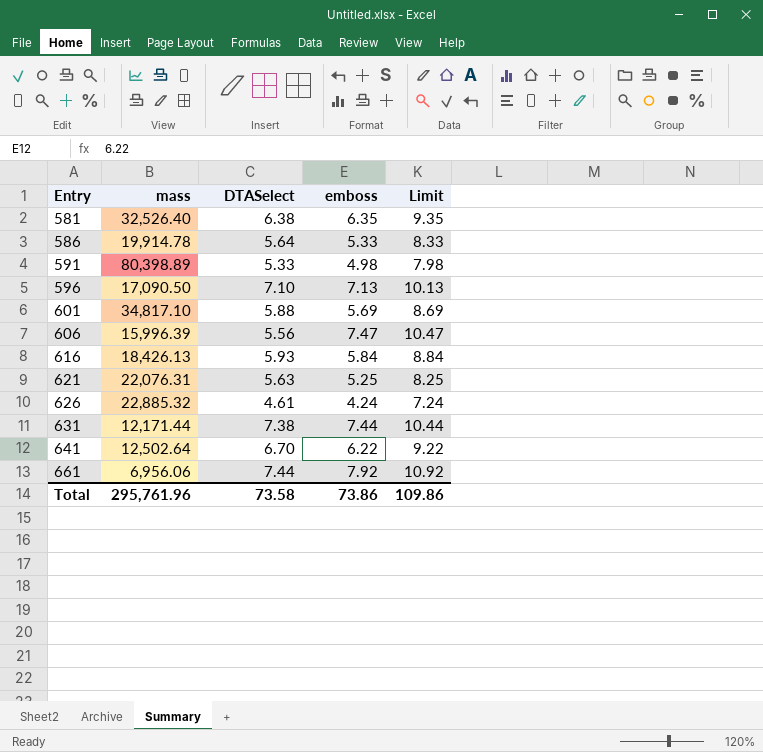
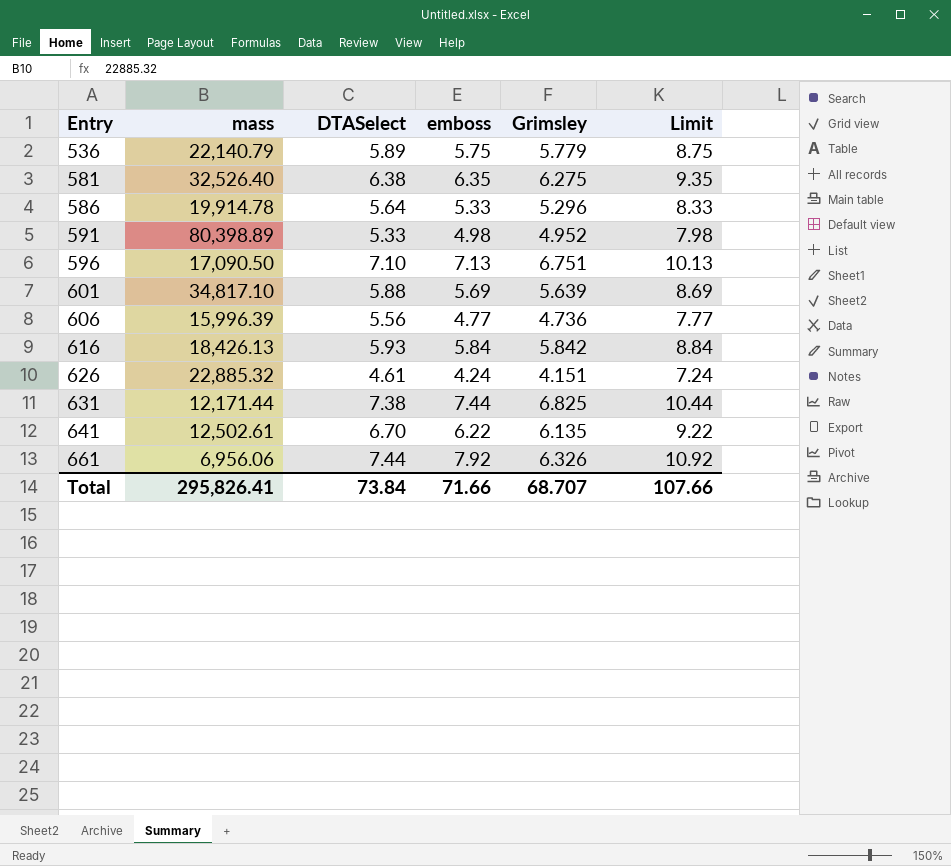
column Grimsley | position: none -> 5
row 621: 22,076.31 | 5.63 | 5.25 | 8.25 -> none
row 536: none -> 22,140.79 | 5.89 | 5.75 | 5.779 | 8.75
606 | emboss: 7.47 -> 4.77
606 | Limit: 10.47 -> 7.77
641 | mass: 12,502.64 -> 12,502.61
Total | mass: 295,761.96 -> 295,826.41
Total | DTASelect: 73.58 -> 73.84
Total | emboss: 73.86 -> 71.66
Total | Limit: 109.86 -> 107.66

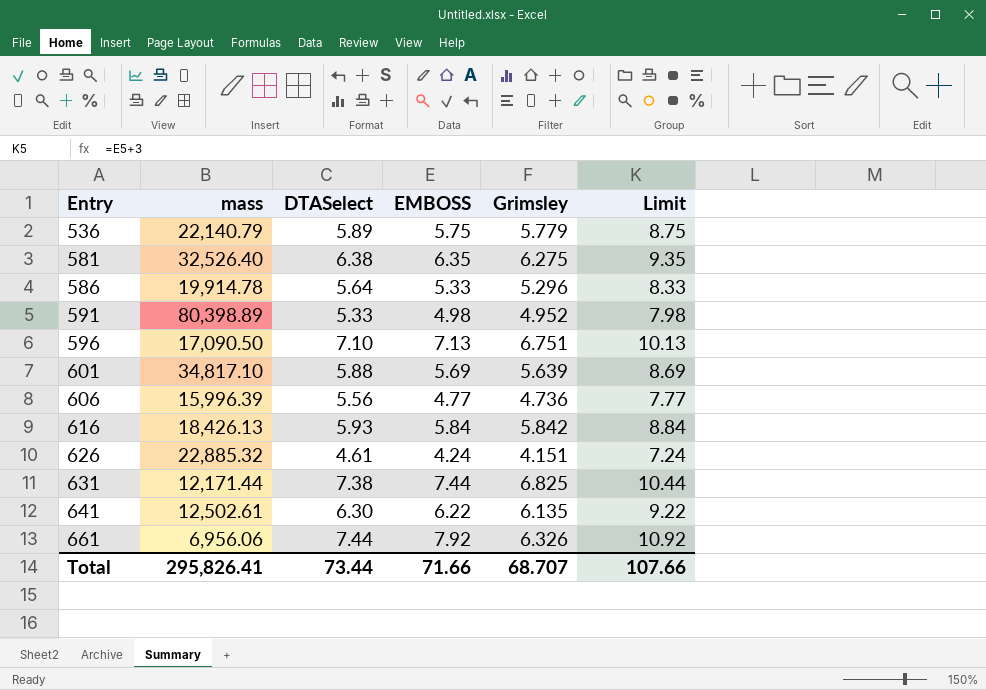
column name: emboss -> EMBOSS
641 | DTASelect: 6.70 -> 6.30
Total | DTASelect: 73.84 -> 73.44

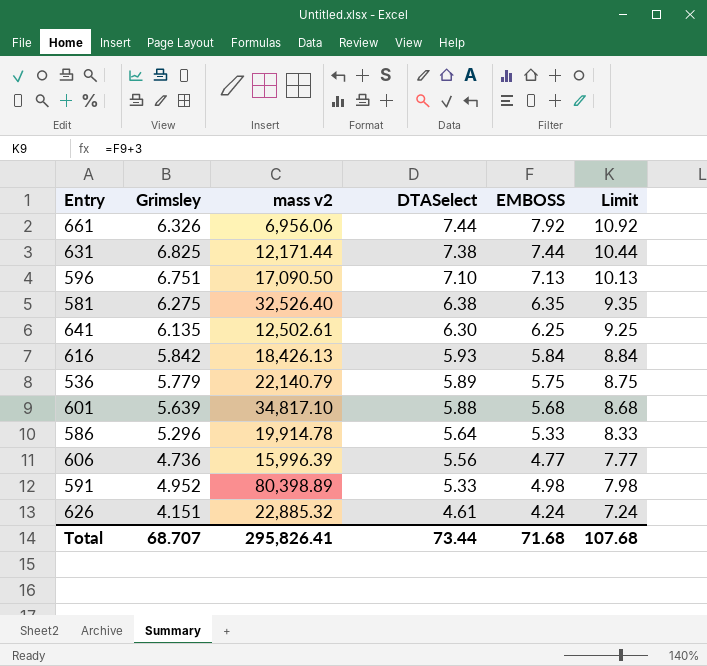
row order: Entry ascending -> DTASelect descending
column Grimsley | position: 5 -> 2
column name: mass -> mass v2
641 | EMBOSS: 6.22 -> 6.25
641 | Limit: 9.22 -> 9.25
601 | EMBOSS: 5.69 -> 5.68
601 | Limit: 8.69 -> 8.68
Total | EMBOSS: 71.66 -> 71.68
Total | Limit: 107.66 -> 107.68

